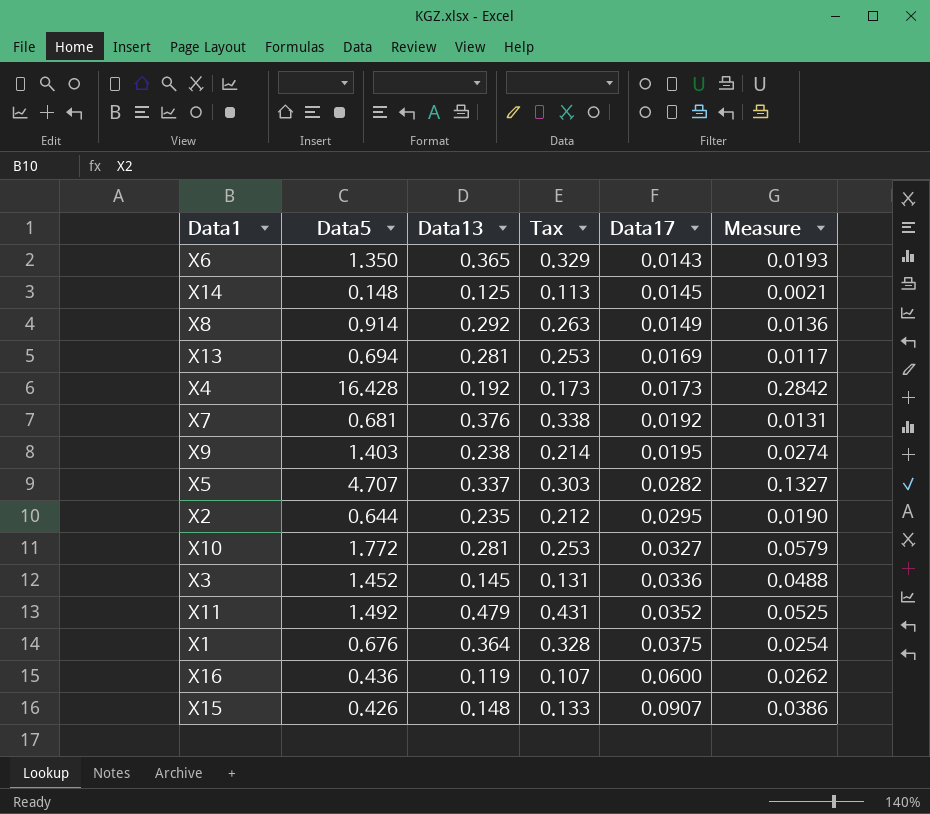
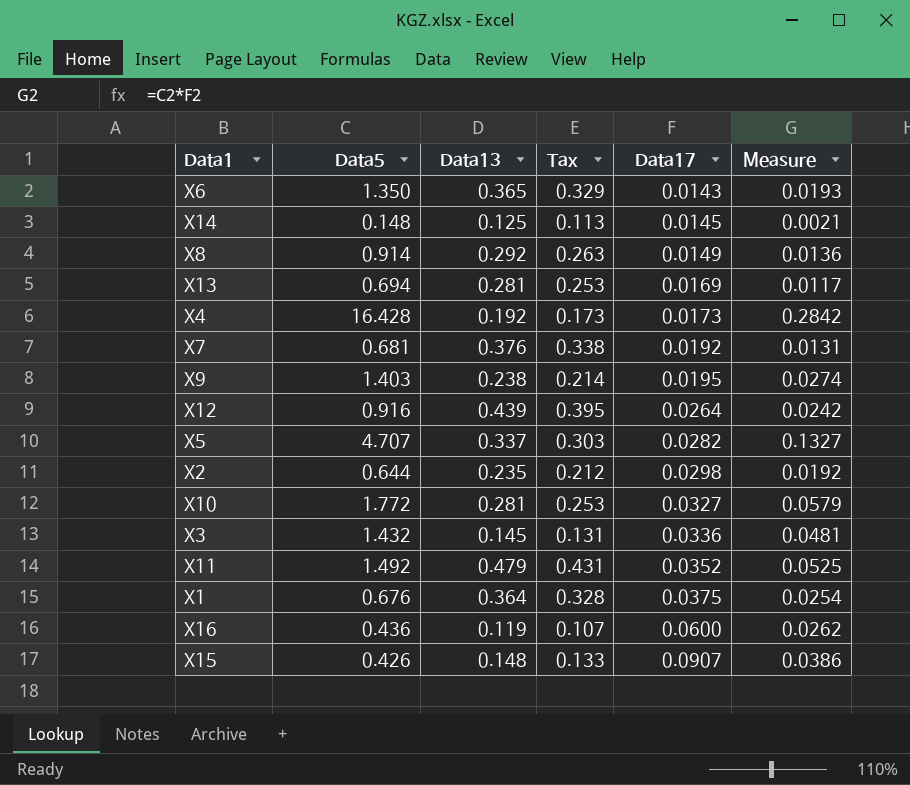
row X12: none -> 0.916 | 0.439 | 0.395 | 0.0264 | 0.0242
X2 | Data17: 0.0295 -> 0.0298
X2 | Measure: 0.0190 -> 0.0192
X3 | Data5: 1.452 -> 1.432
X3 | Measure: 0.0488 -> 0.0481

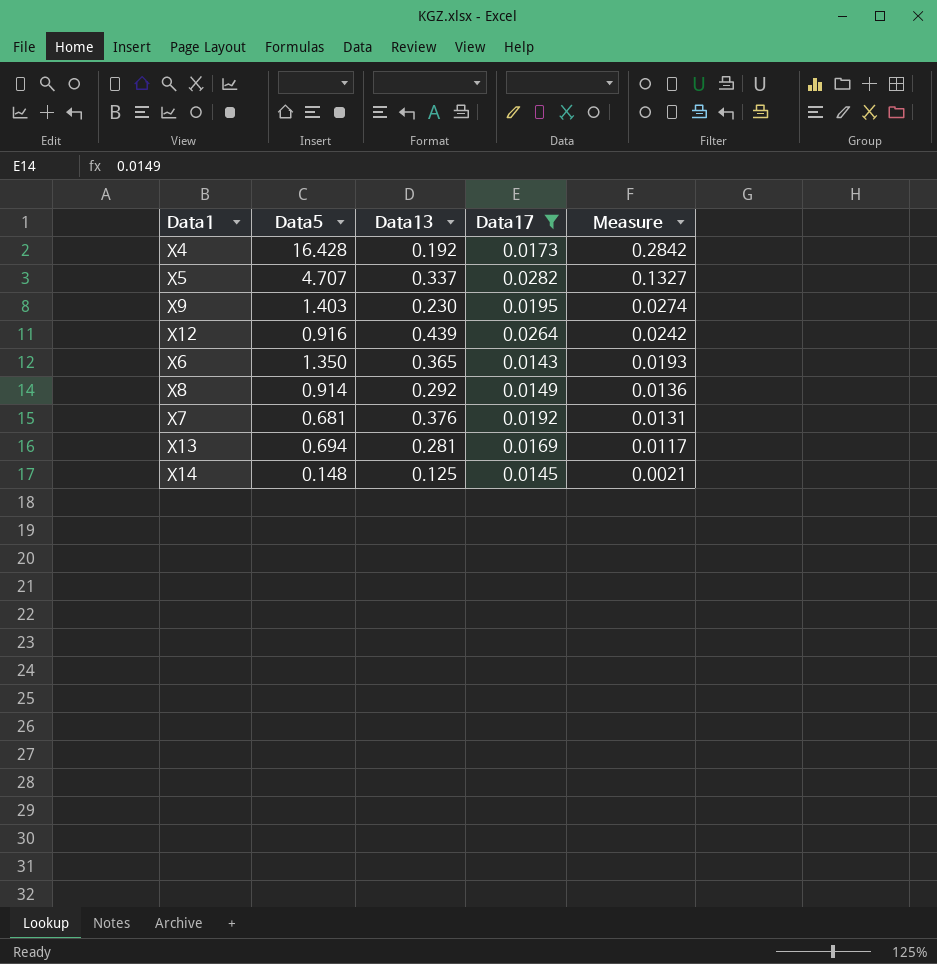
filter: none -> Data17 <= 0.0282
row order: Data17 ascending -> Measure descending
column Tax | formula: [Data13] * 0.9 -> none
X9 | Data13: 0.238 -> 0.230

